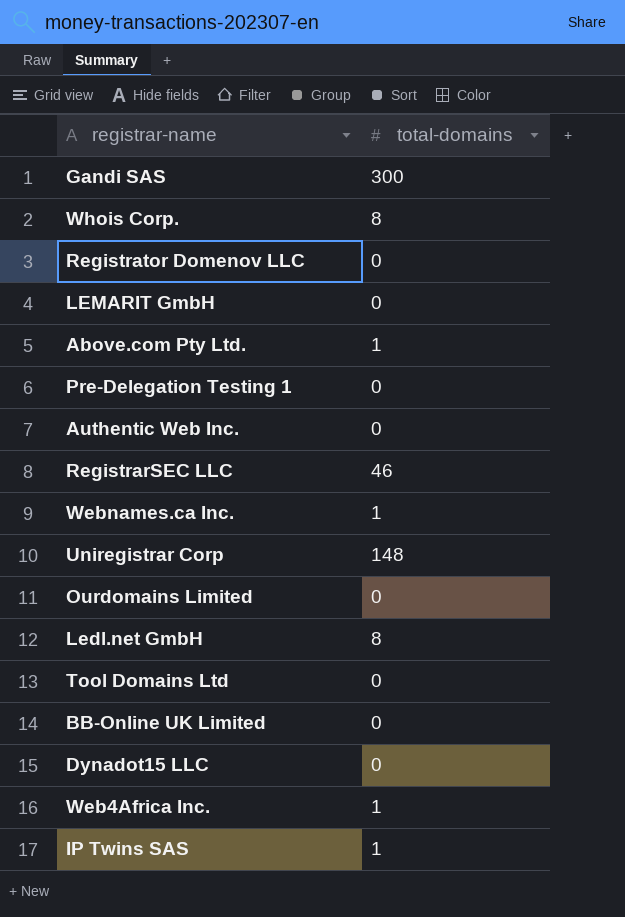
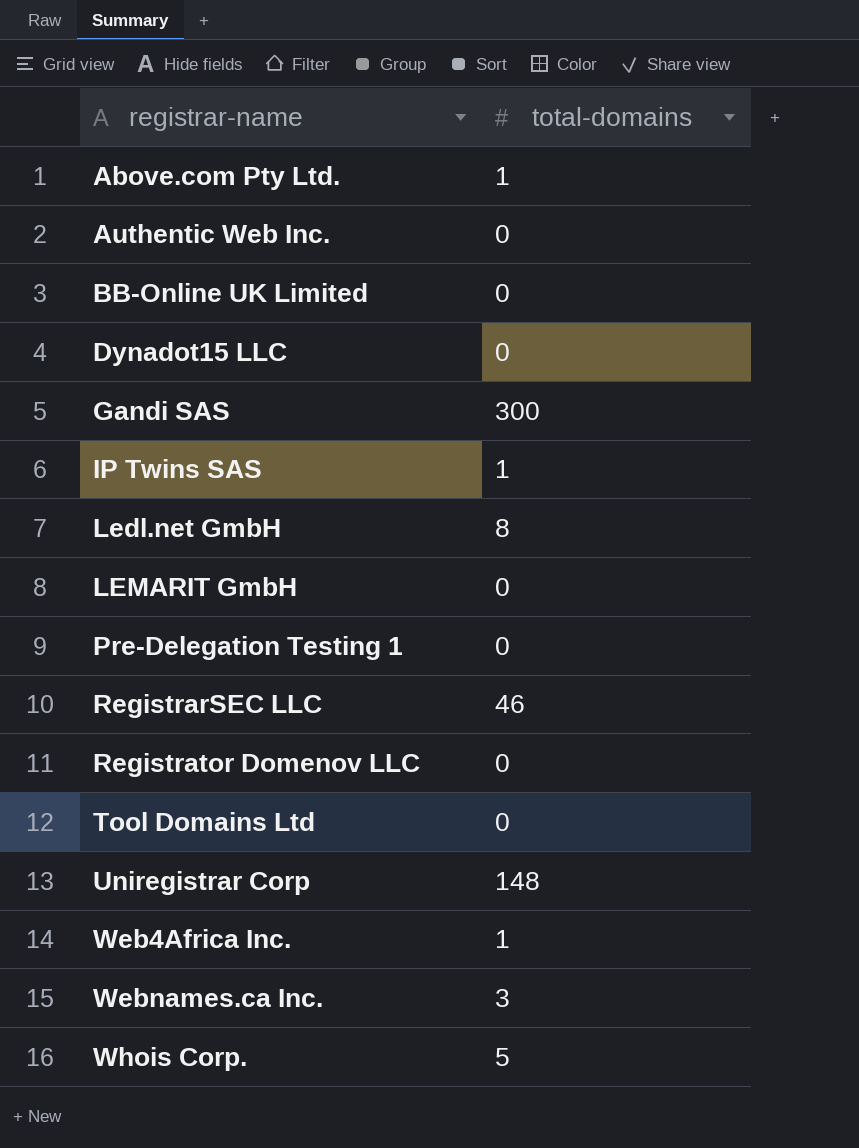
row order: none -> registrar-name ascending
row Ourdomains Limited: 0 -> none
Webnames.ca Inc. | total-domains: 1 -> 3
Whois Corp. | total-domains: 8 -> 5

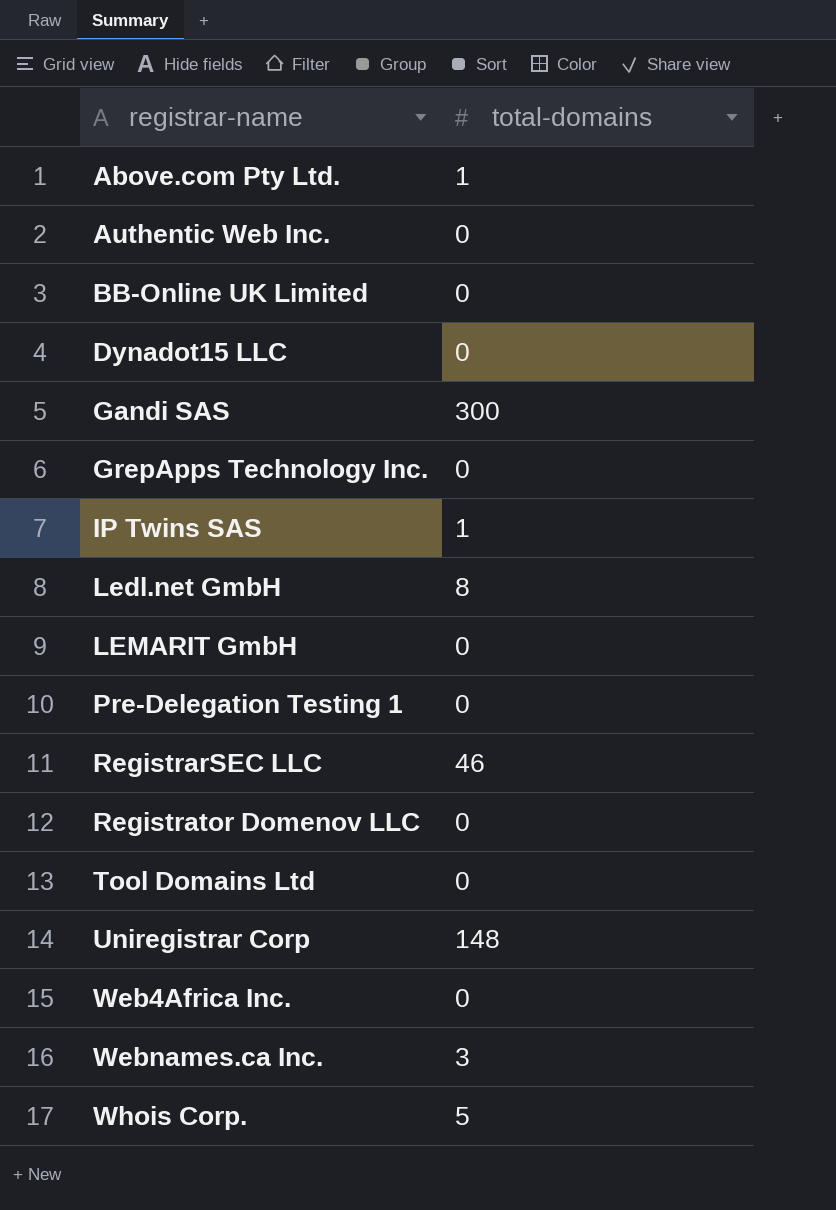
row GrepApps Technology Inc.: none -> 0
Web4Africa Inc. | total-domains: 1 -> 0

